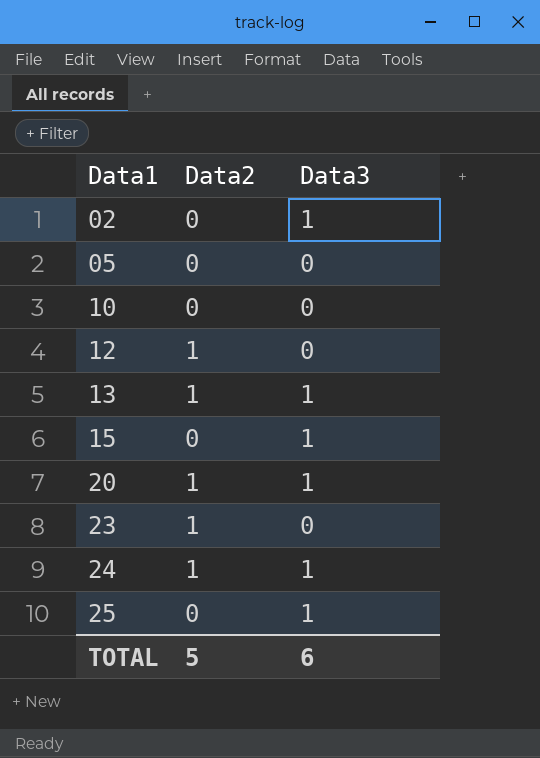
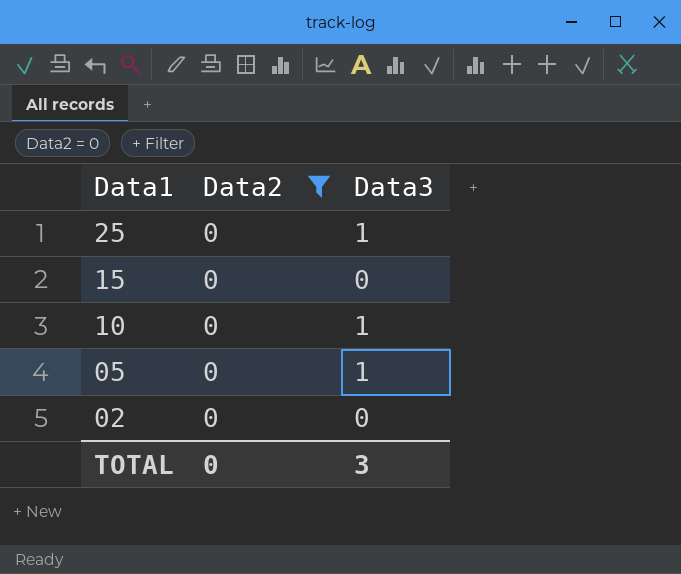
filter: none -> Data2 = 0
row order: Data1 ascending -> Data1 descending
15 | Data3: 1 -> 0
10 | Data3: 0 -> 1
05 | Data3: 0 -> 1
02 | Data3: 1 -> 0
TOTAL | Data2: 5 -> 0
TOTAL | Data3: 6 -> 3

